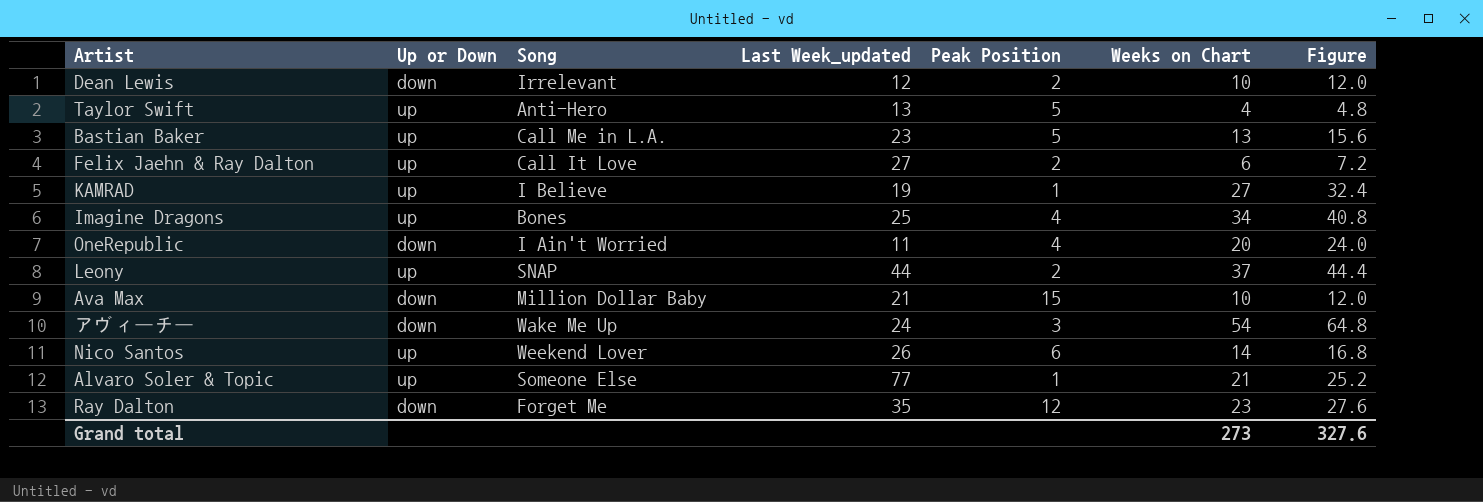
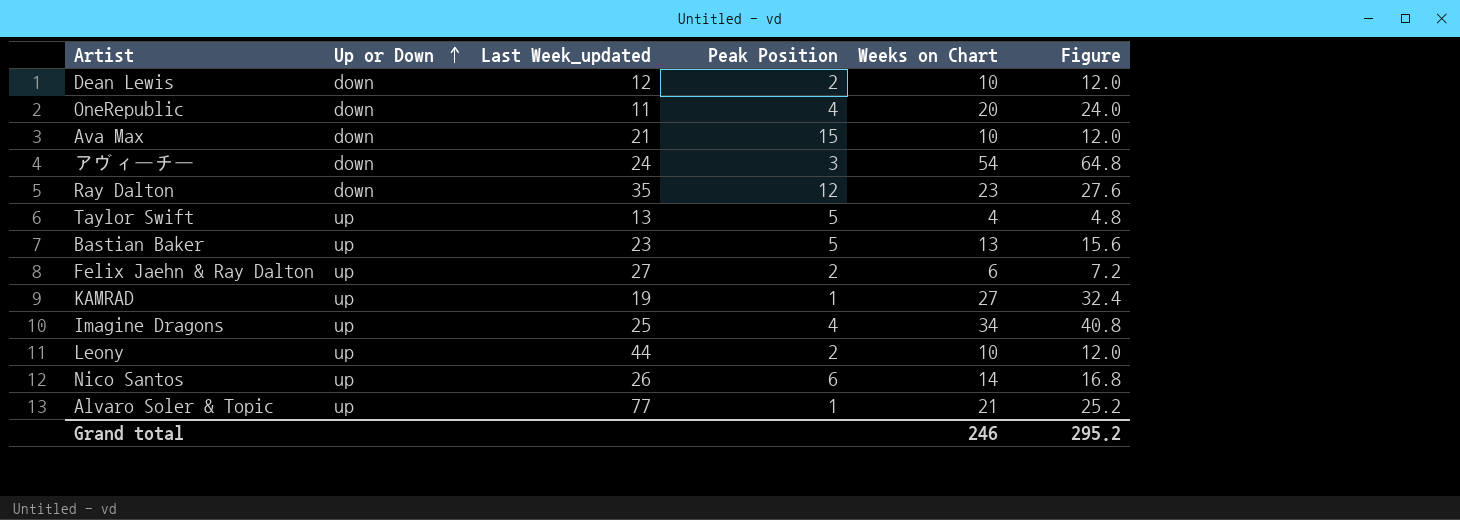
row order: none -> Up or Down ascending
column Song | position: 3 -> none
Leony | Weeks on Chart: 37 -> 10
Leony | Figure: 44.4 -> 12.0
Grand total | Weeks on Chart: 273 -> 246
Grand total | Figure: 327.6 -> 295.2

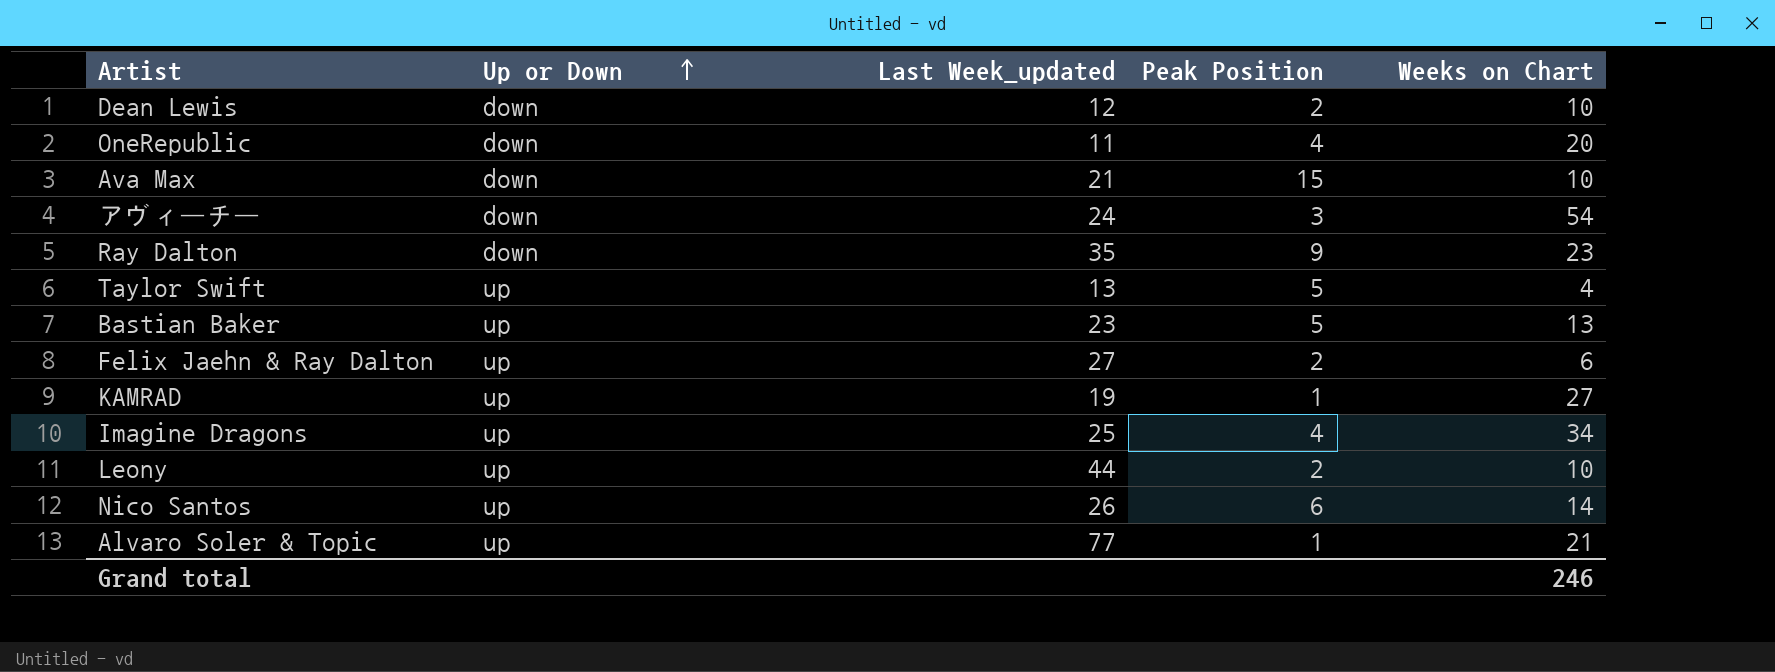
column Figure | formula: [Weeks on Chart] * 1.2 -> none
Ray Dalton | Peak Position: 12 -> 9

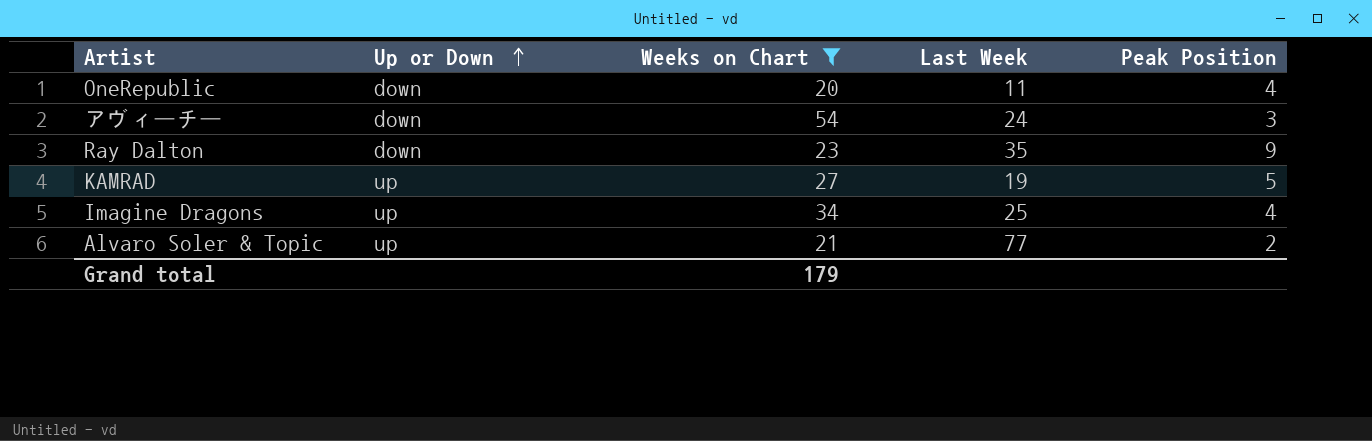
filter: none -> Weeks on Chart >= 20
column Weeks on Chart | position: 5 -> 3
column name: Last Week_updated -> Last Week
KAMRAD | Peak Position: 1 -> 5
Alvaro Soler & Topic | Peak Position: 1 -> 2
Grand total | Weeks on Chart: 246 -> 179

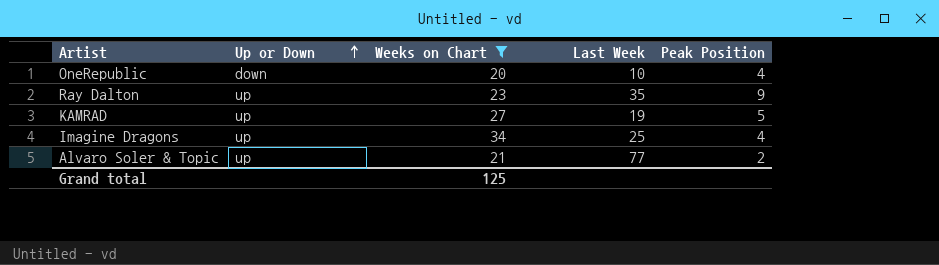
row アヴィーチー: down | 54 | 24 | 3 -> none
OneRepublic | Last Week: 11 -> 10
Ray Dalton | Up or Down: down -> up
Grand total | Weeks on Chart: 179 -> 125

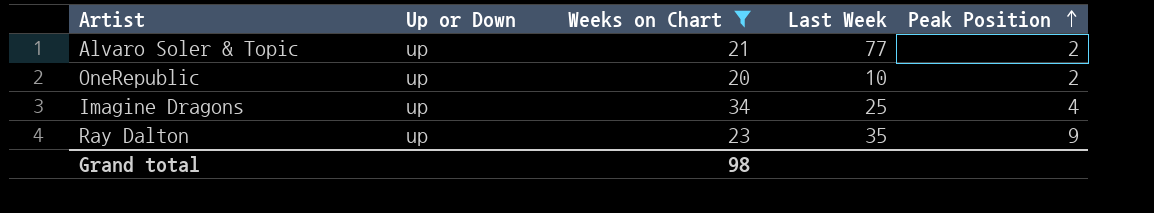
row order: Up or Down ascending -> Peak Position ascending
row KAMRAD: up | 27 | 19 | 5 -> none
OneRepublic | Up or Down: down -> up
OneRepublic | Peak Position: 4 -> 2
Grand total | Weeks on Chart: 125 -> 98

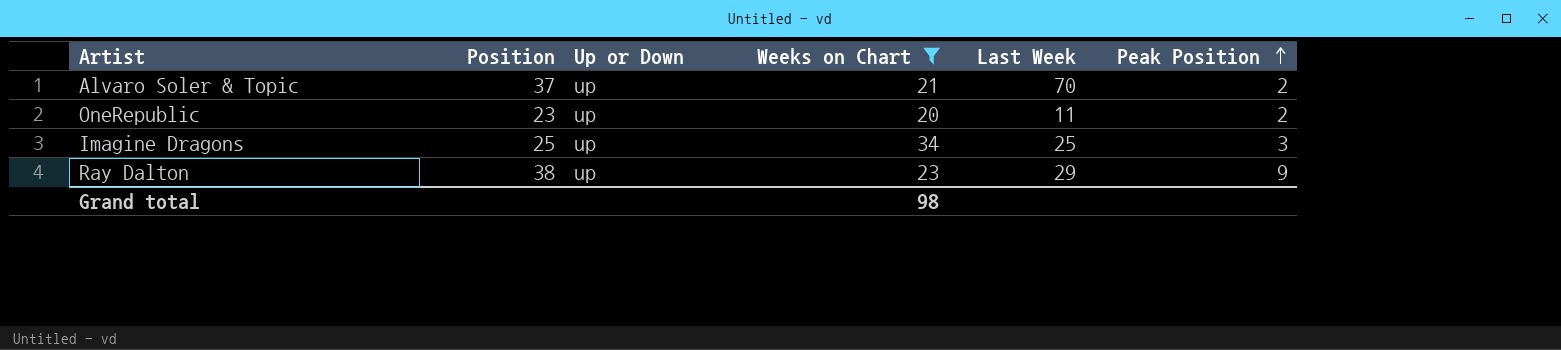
column Position | position: none -> 2
Alvaro Soler & Topic | Last Week: 77 -> 70
OneRepublic | Last Week: 10 -> 11
Imagine Dragons | Peak Position: 4 -> 3
Ray Dalton | Last Week: 35 -> 29

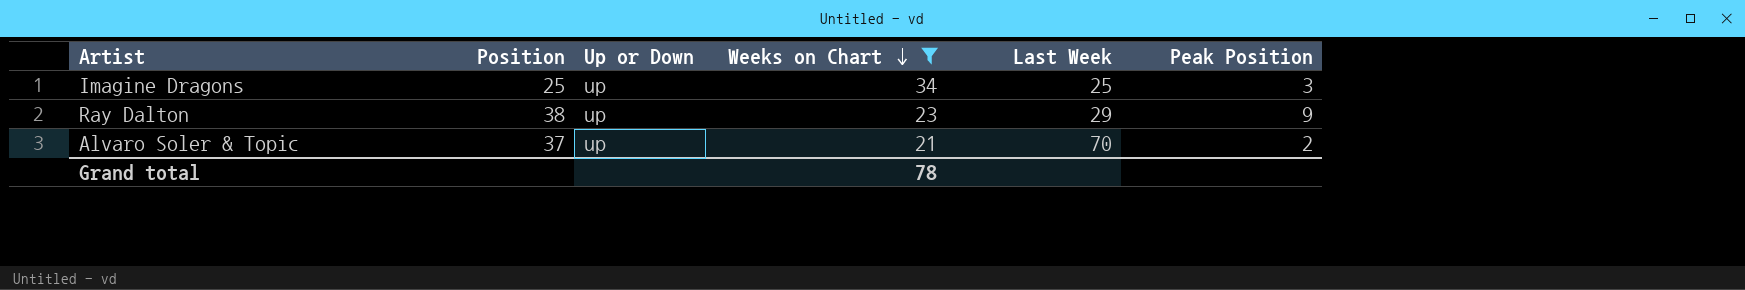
row order: Peak Position ascending -> Weeks on Chart descending
row OneRepublic: 23 | up | 20 | 11 | 2 -> none
Grand total | Weeks on Chart: 98 -> 78

